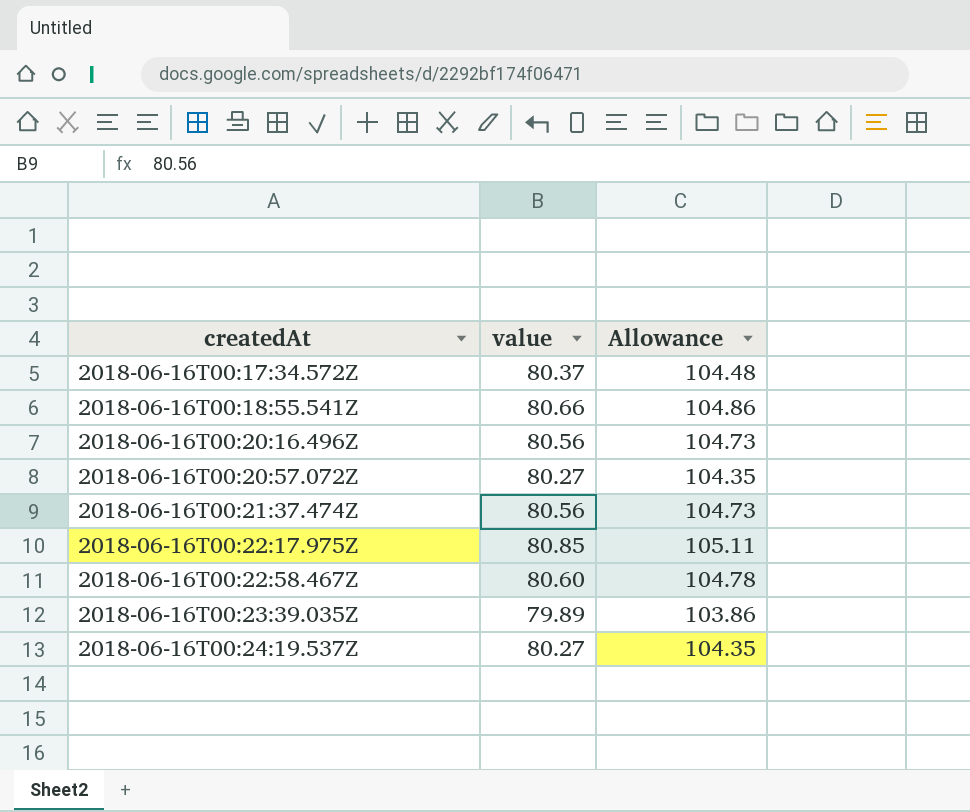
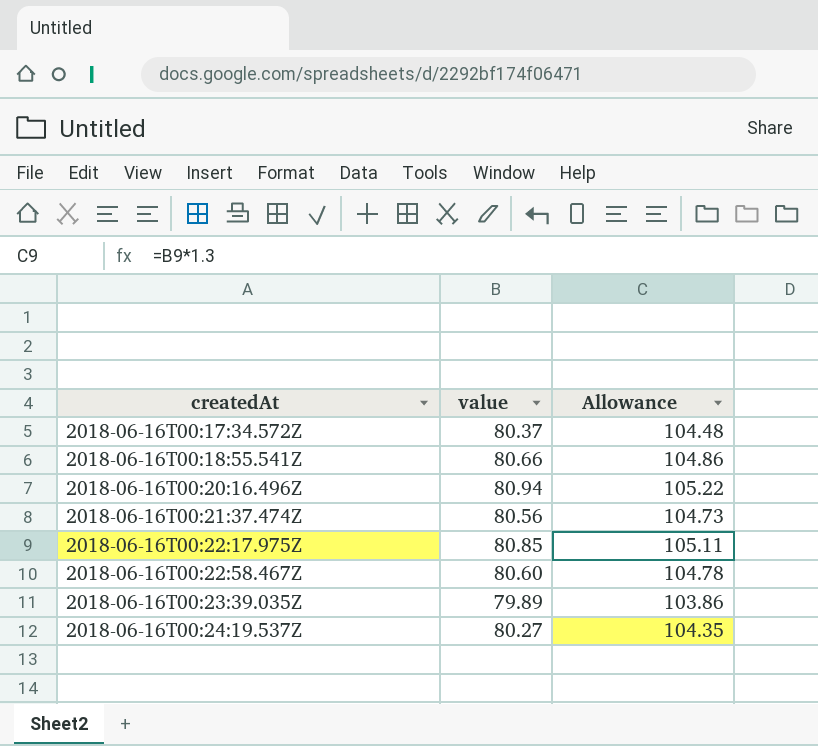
row 2018-06-16T00:20:57.072Z: 80.27 | 104.35 -> none
2018-06-16T00:20:16.496Z | value: 80.56 -> 80.94
2018-06-16T00:20:16.496Z | Allowance: 104.73 -> 105.22

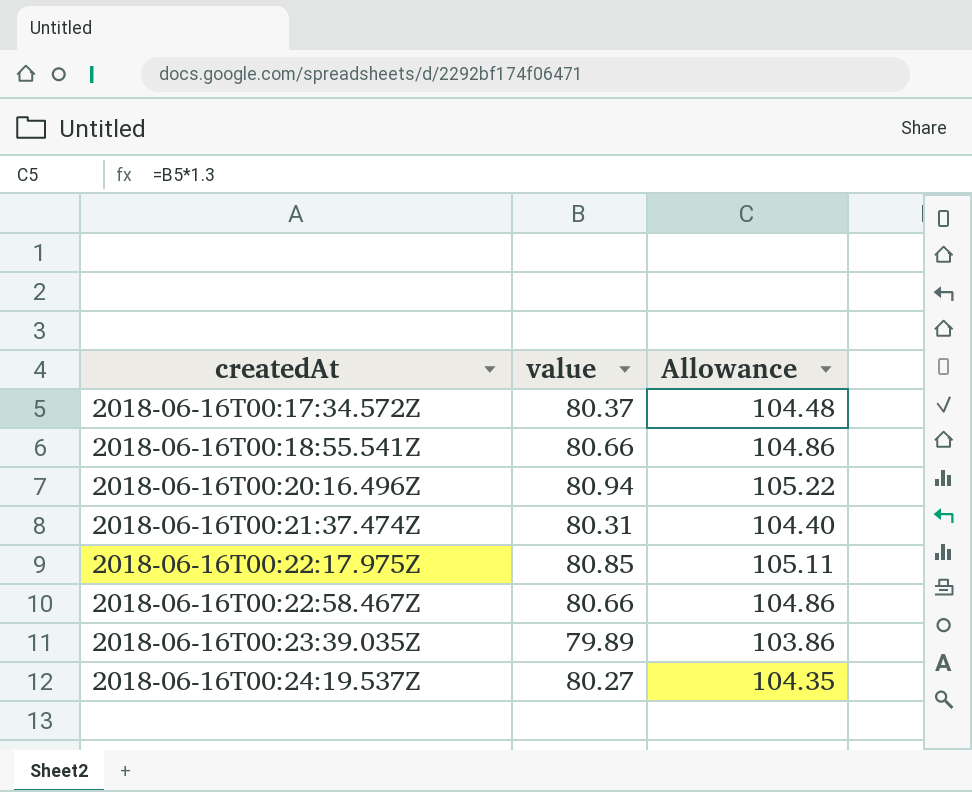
2018-06-16T00:21:37.474Z | value: 80.56 -> 80.31
2018-06-16T00:21:37.474Z | Allowance: 104.73 -> 104.40
2018-06-16T00:22:58.467Z | value: 80.60 -> 80.66
2018-06-16T00:22:58.467Z | Allowance: 104.78 -> 104.86

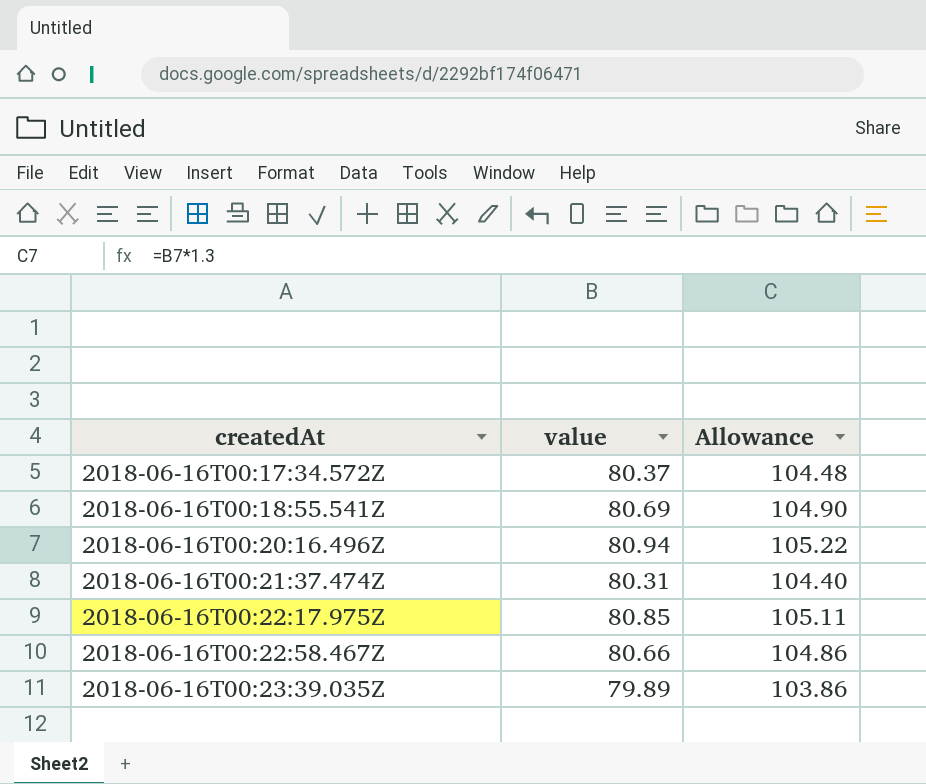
row 2018-06-16T00:24:19.537Z: 80.27 | 104.35 -> none
2018-06-16T00:18:55.541Z | value: 80.66 -> 80.69
2018-06-16T00:18:55.541Z | Allowance: 104.86 -> 104.90

